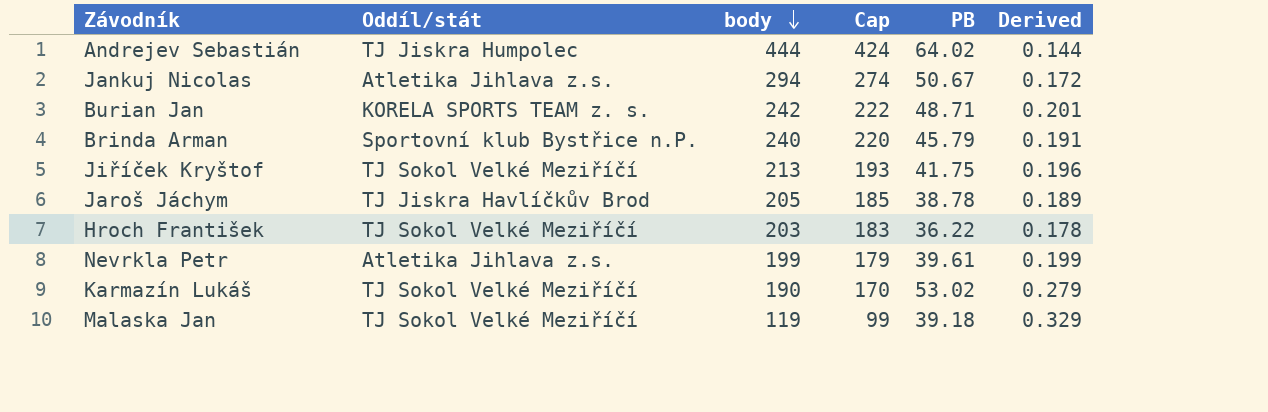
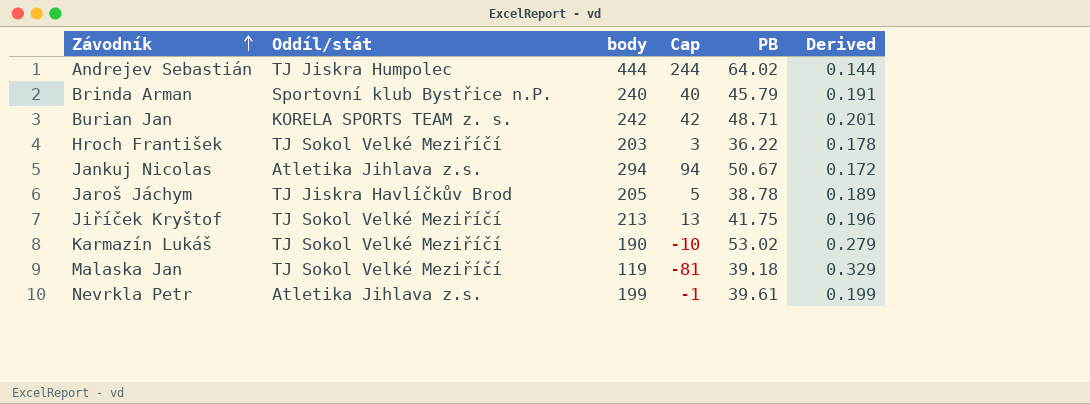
row order: body descending -> Závodník ascending
column Cap | formula: [body] - 20 -> [body] - 200

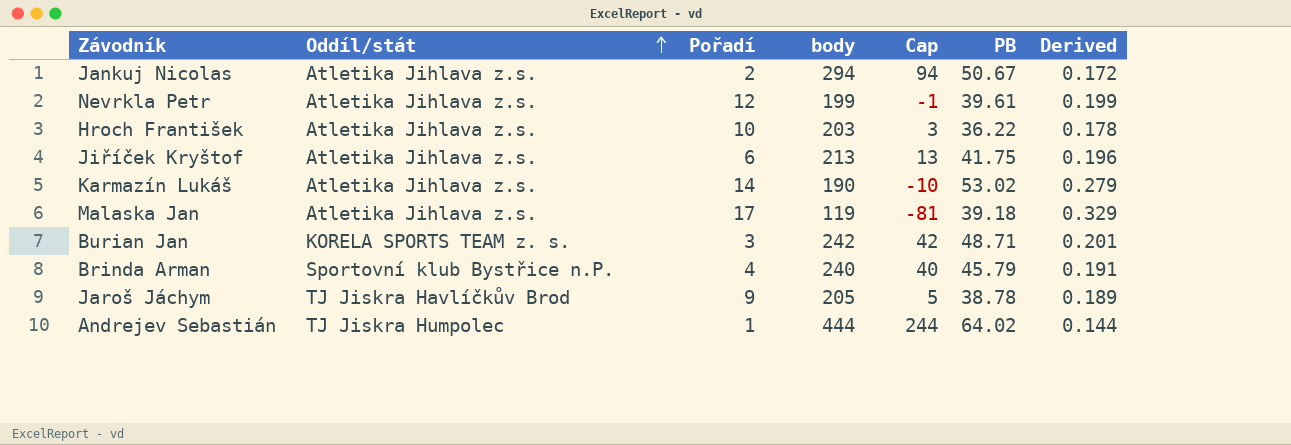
row order: Závodník ascending -> Oddíl/stát ascending
column Pořadí | position: none -> 3
Hroch František | Oddíl/stát: TJ Sokol Velké Meziříčí -> Atletika Jihlava z.s.
Jiříček Kryštof | Oddíl/stát: TJ Sokol Velké Meziříčí -> Atletika Jihlava z.s.
Karmazín Lukáš | Oddíl/stát: TJ Sokol Velké Meziříčí -> Atletika Jihlava z.s.
Malaska Jan | Oddíl/stát: TJ Sokol Velké Meziříčí -> Atletika Jihlava z.s.

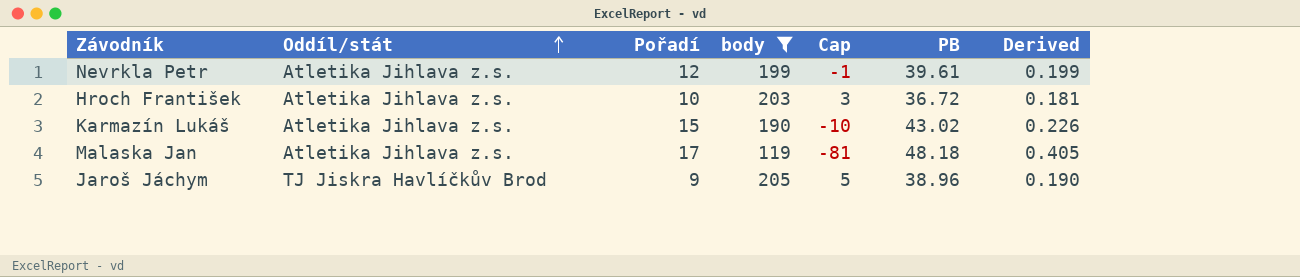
filter: none -> body <= 205
Hroch František | PB: 36.22 -> 36.72
Hroch František | Derived: 0.178 -> 0.181
Karmazín Lukáš | Pořadí: 14 -> 15
Karmazín Lukáš | PB: 53.02 -> 43.02
Karmazín Lukáš | Derived: 0.279 -> 0.226
Malaska Jan | PB: 39.18 -> 48.18
Malaska Jan | Derived: 0.329 -> 0.405
Jaroš Jáchym | PB: 38.78 -> 38.96
Jaroš Jáchym | Derived: 0.189 -> 0.190

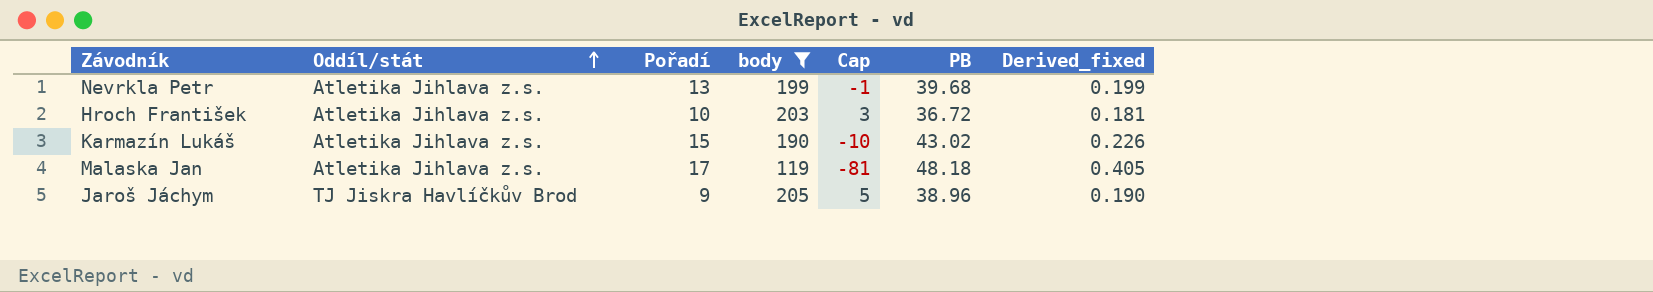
column name: Derived -> Derived_fixed
Nevrkla Petr | Pořadí: 12 -> 13
Nevrkla Petr | PB: 39.61 -> 39.68

